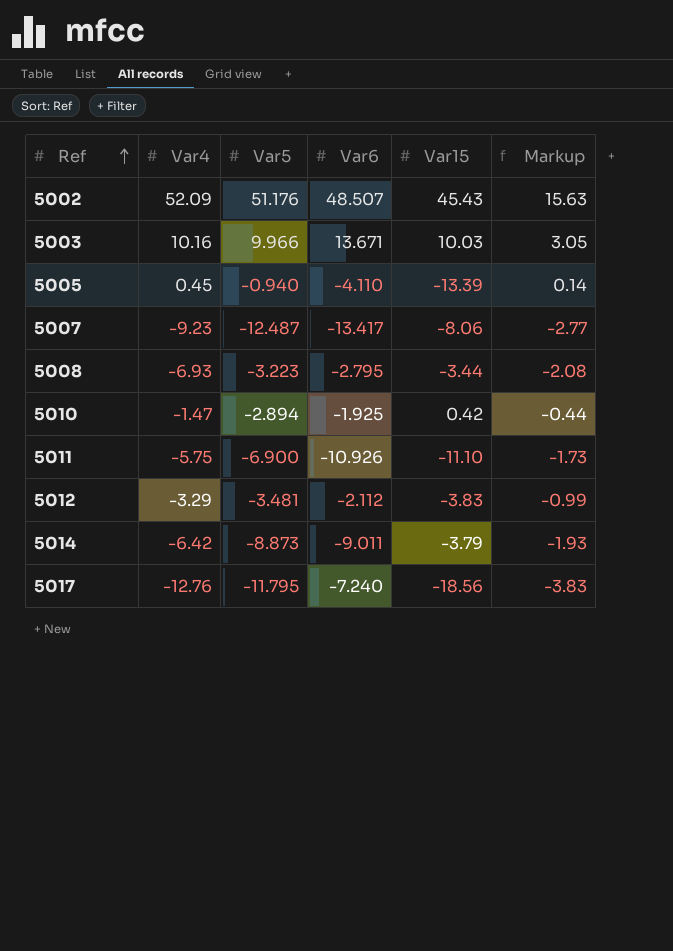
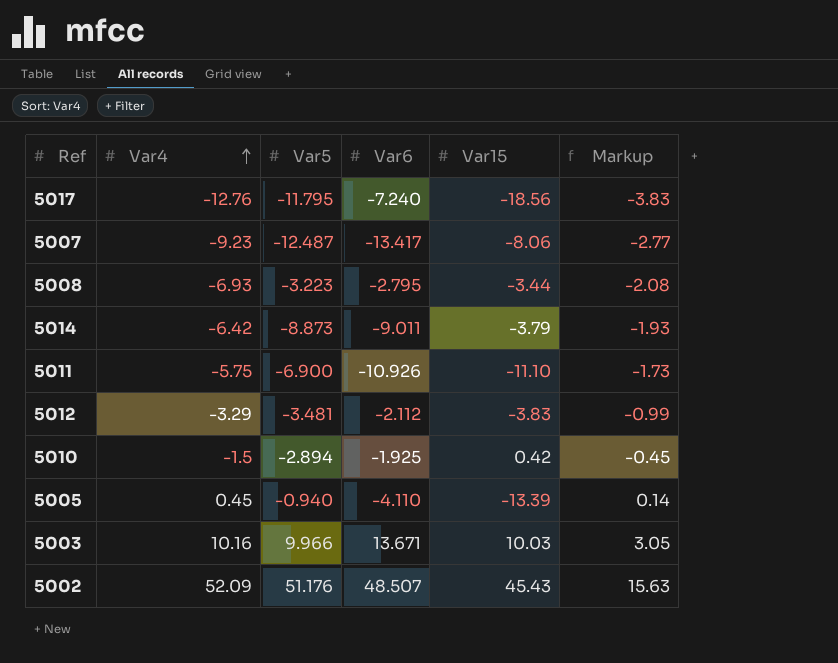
row order: Ref ascending -> Var4 ascending
5010 | Var4: -1.47 -> -1.5
5010 | Markup: -0.44 -> -0.45

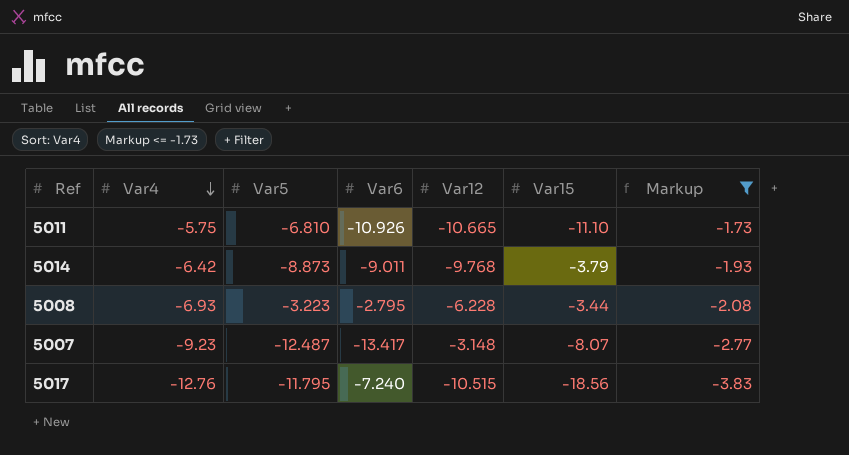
filter: none -> Markup <= -1.73
row order: Var4 ascending -> Var4 descending
column Var12 | position: none -> 5
5011 | Var5: -6.900 -> -6.810
5007 | Var15: -8.06 -> -8.07

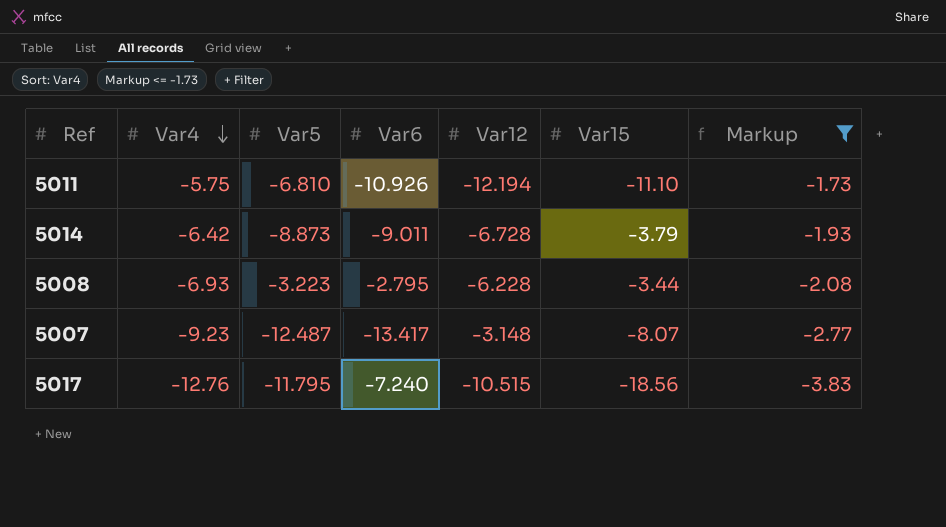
5011 | Var12: -10.665 -> -12.194
5014 | Var12: -9.768 -> -6.728

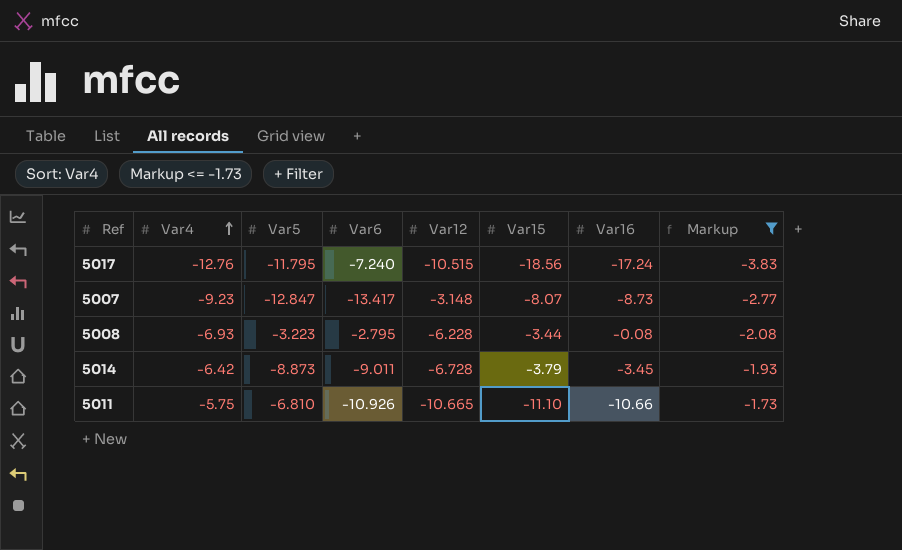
row order: Var4 descending -> Var4 ascending
column Var16 | position: none -> 7
5007 | Var5: -12.487 -> -12.847
5011 | Var12: -12.194 -> -10.665

